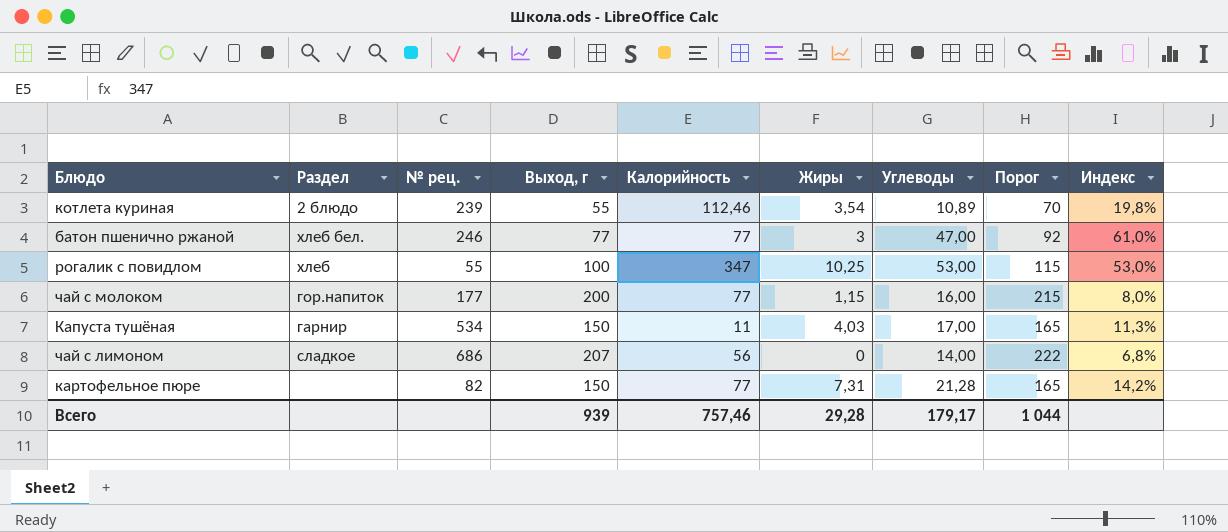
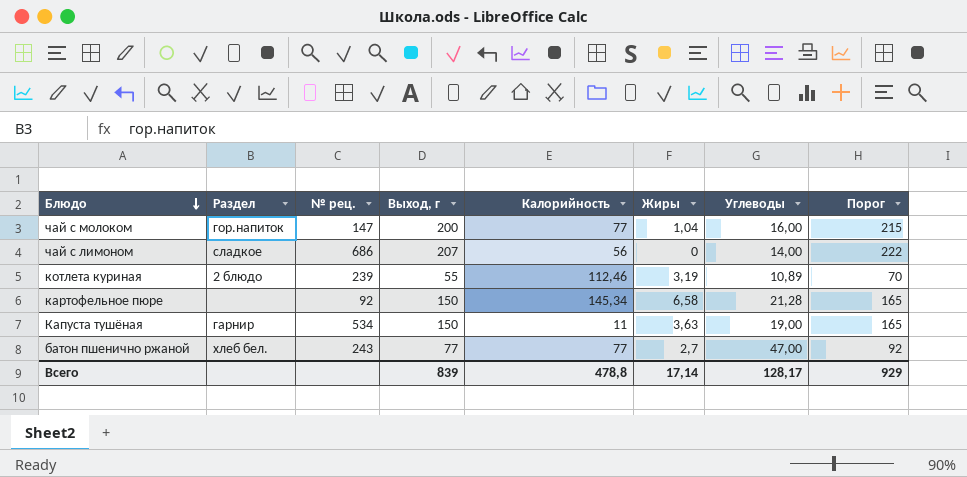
row order: none -> Блюдо descending
column Индекс | formula: [Углеводы] / [Выход, г] -> none
row рогалик с повидлом: хлеб | 55 | 100 | 347 | 10,25 | 53,00 | 115 | 53,0% -> none
чай с молоком | № рец.: 177 -> 147
чай с молоком | Жиры: 1,15 -> 1,04
котлета куриная | Жиры: 3,54 -> 3,19
картофельное пюре | № рец.: 82 -> 92
картофельное пюре | Калорийность: 77 -> 145,34
картофельное пюре | Жиры: 7,31 -> 6,58
Капуста тушёная | Жиры: 4,03 -> 3,63
Капуста тушёная | Углеводы: 17,00 -> 19,00
батон пшенично ржаной | № рец.: 246 -> 243
батон пшенично ржаной | Жиры: 3 -> 2,7
Всего | Выход, г: 939 -> 839
Всего | Калорийность: 757,46 -> 478,8
Всего | Жиры: 29,28 -> 17,14
Всего | Углеводы: 179,17 -> 128,17
Всего | Порог: 1 044 -> 929

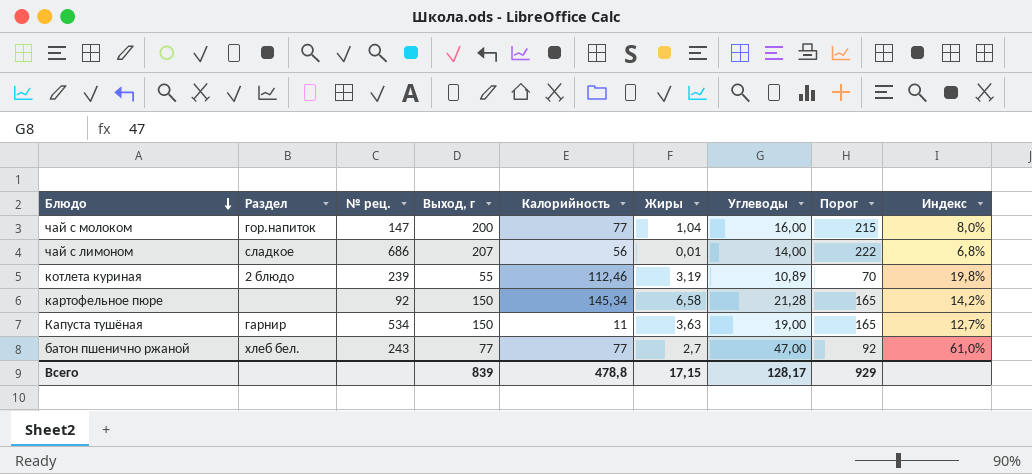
column Индекс | formula: none -> [Углеводы] / [Выход, г]
чай с лимоном | Жиры: 0 -> 0,01
Всего | Жиры: 17,14 -> 17,15

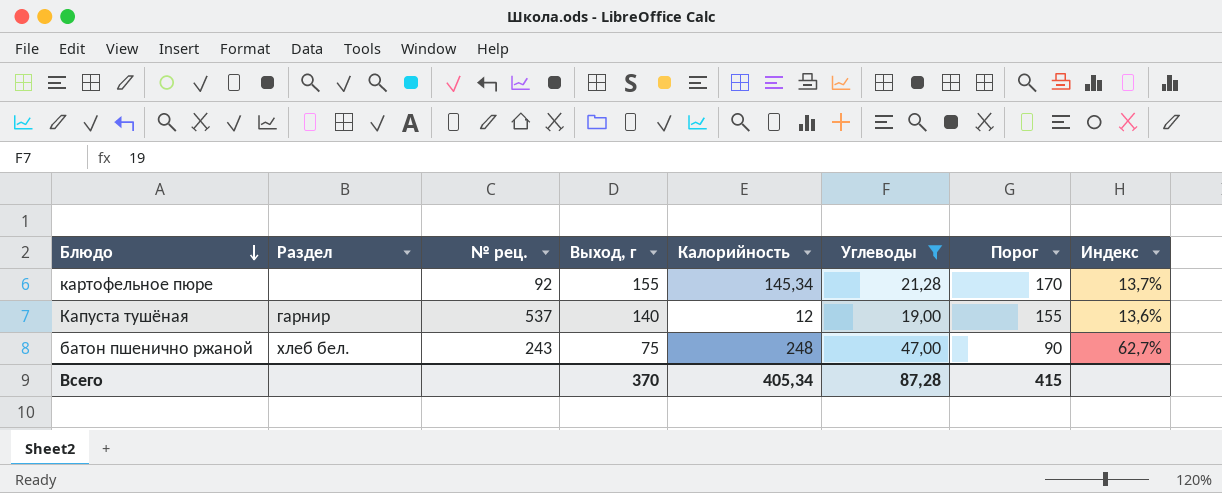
filter: none -> Углеводы >= 19,00
column Жиры | position: 6 -> none
картофельное пюре | Выход, г: 150 -> 155
картофельное пюре | Порог: 165 -> 170
картофельное пюре | Индекс: 14,2% -> 13,7%
Капуста тушёная | № рец.: 534 -> 537
Капуста тушёная | Выход, г: 150 -> 140
Капуста тушёная | Калорийность: 11 -> 12
Капуста тушёная | Порог: 165 -> 155
Капуста тушёная | Индекс: 12,7% -> 13,6%
батон пшенично ржаной | Выход, г: 77 -> 75
батон пшенично ржаной | Калорийность: 77 -> 248
батон пшенично ржаной | Порог: 92 -> 90
батон пшенично ржаной | Индекс: 61,0% -> 62,7%
Всего | Выход, г: 839 -> 370
Всего | Калорийность: 478,8 -> 405,34
Всего | Углеводы: 128,17 -> 87,28
Всего | Порог: 929 -> 415

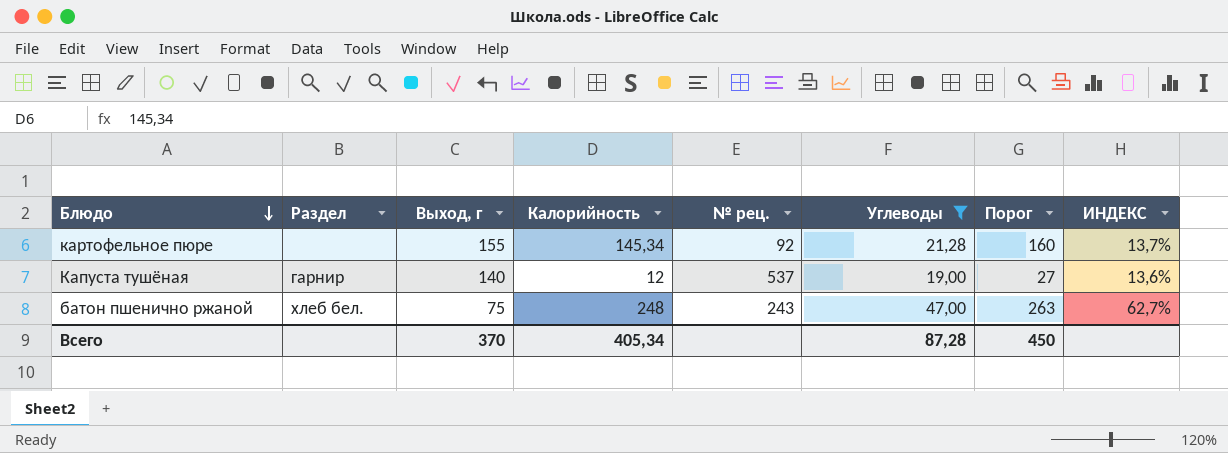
column № рец. | position: 3 -> 5
column Порог | formula: [Выход, г] + 15 -> [Калорийность] + 15
column name: Индекс -> ИНДЕКС
Всего | Порог: 415 -> 450

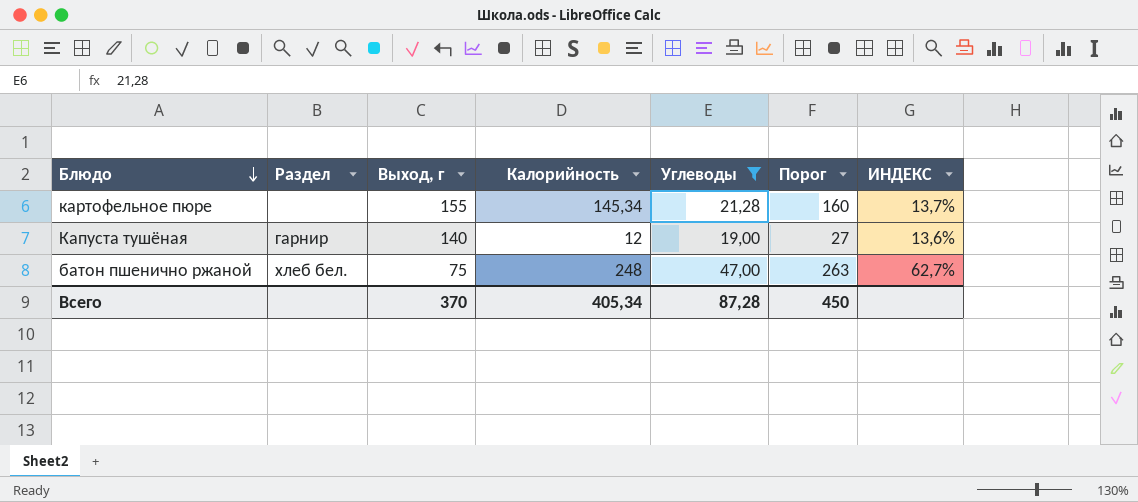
column № рец. | position: 5 -> none

